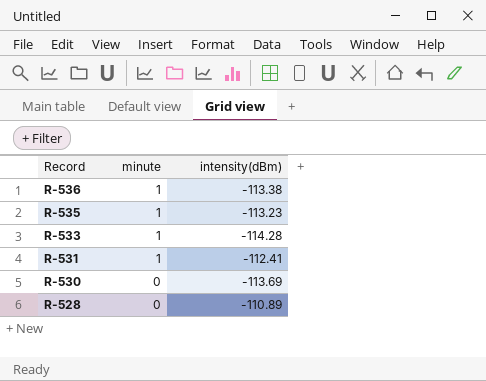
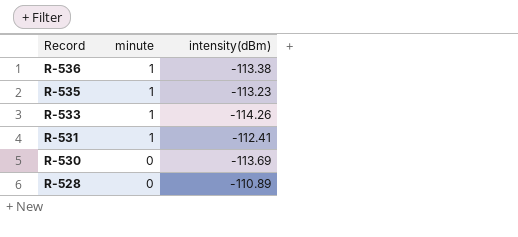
R-533 | intensity(dBm): -114.28 -> -114.26

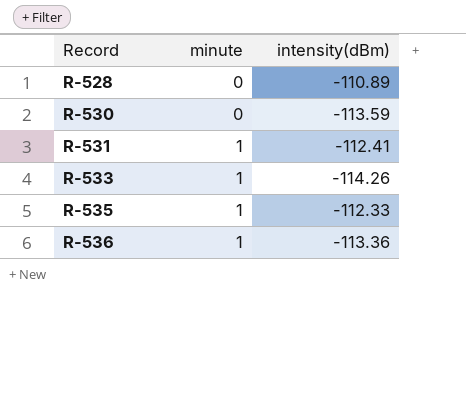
row order: Record descending -> Record ascending
R-530 | intensity(dBm): -113.69 -> -113.59
R-535 | intensity(dBm): -113.23 -> -112.33
R-536 | intensity(dBm): -113.38 -> -113.36

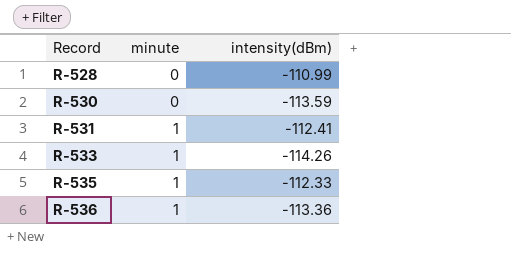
R-528 | intensity(dBm): -110.89 -> -110.99

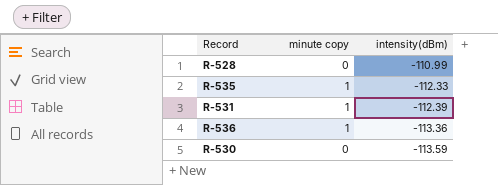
row order: Record ascending -> intensity(dBm) descending
column name: minute -> minute copy
row R-533: 1 | -114.26 -> none
R-531 | intensity(dBm): -112.41 -> -112.39

